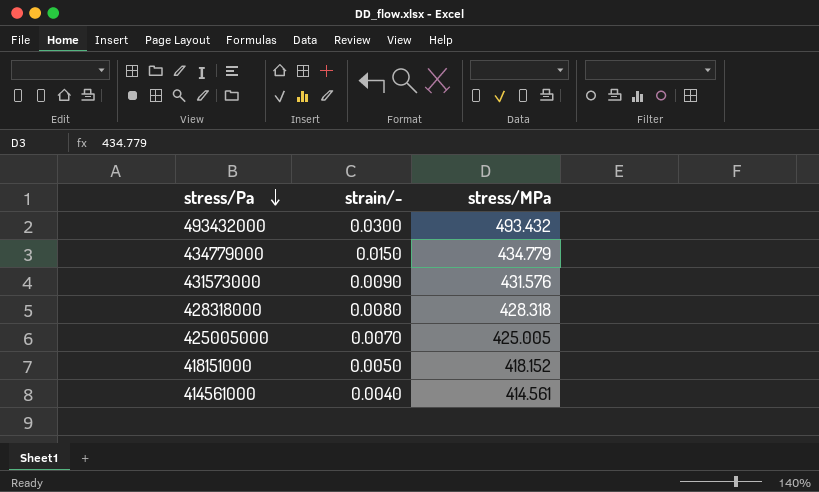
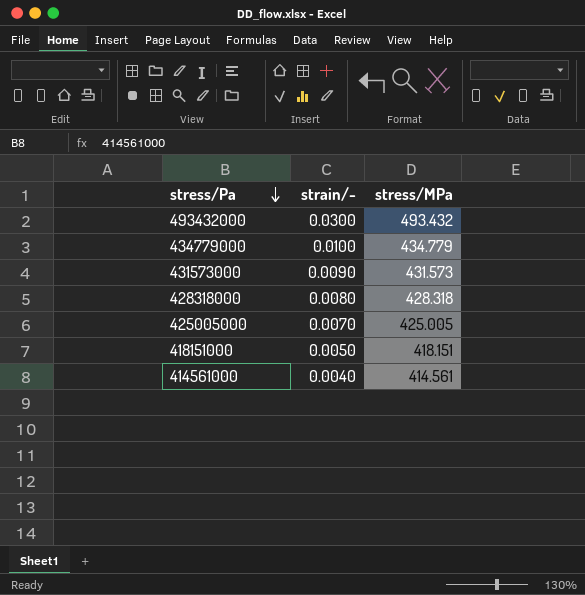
434779000 | strain/-: 0.0150 -> 0.0100
431573000 | stress/MPa: 431.576 -> 431.573
418151000 | stress/MPa: 418.152 -> 418.151

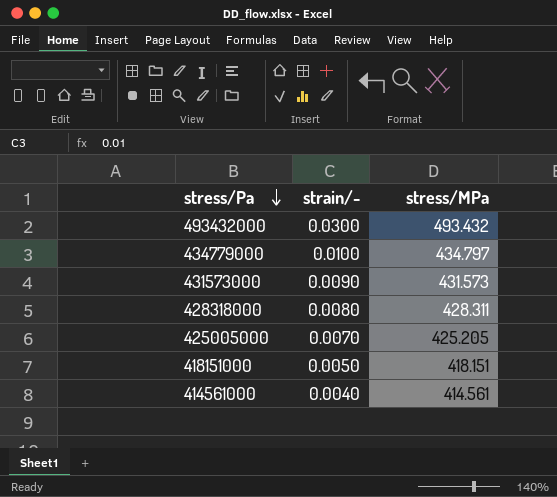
434779000 | stress/MPa: 434.779 -> 434.797
428318000 | stress/MPa: 428.318 -> 428.311
425005000 | stress/MPa: 425.005 -> 425.205

